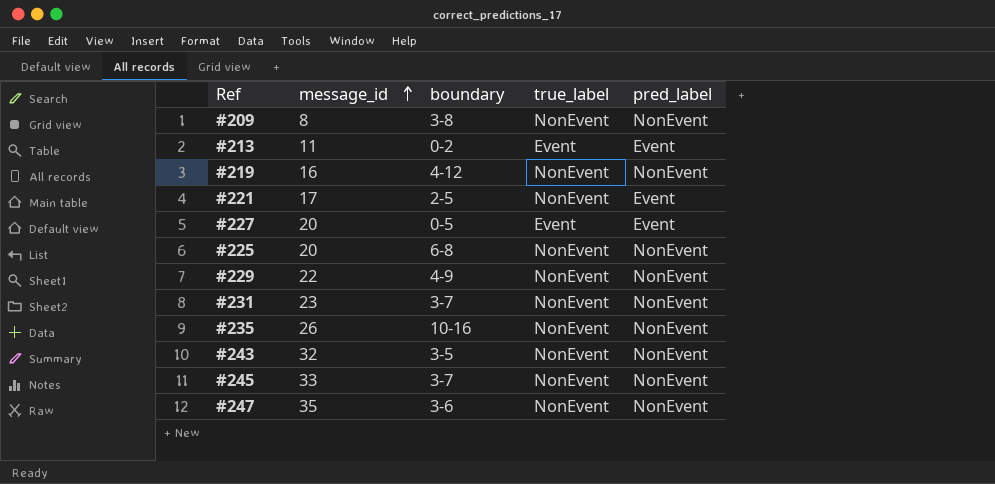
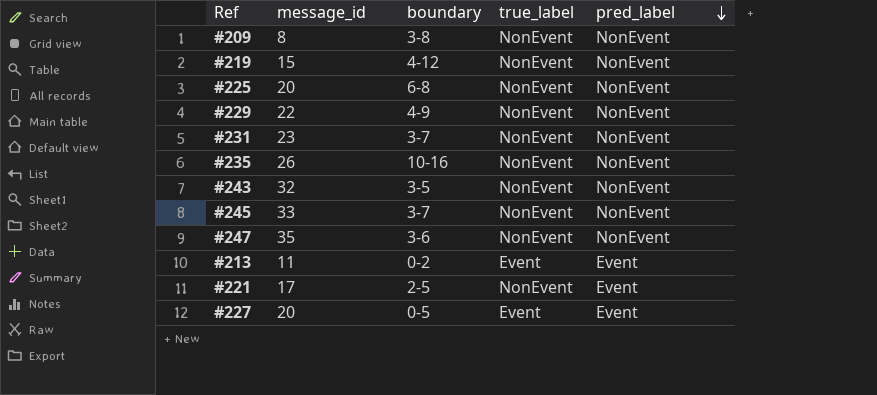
row order: message_id ascending -> pred_label descending
#219 | message_id: 16 -> 15

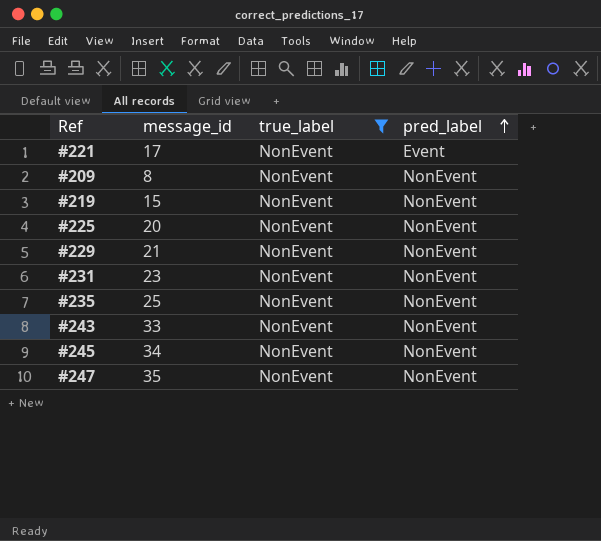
filter: none -> true_label = NonEvent
row order: pred_label descending -> pred_label ascending
column boundary | position: 3 -> none
#229 | message_id: 22 -> 21
#235 | message_id: 26 -> 25
#243 | message_id: 32 -> 33
#245 | message_id: 33 -> 34

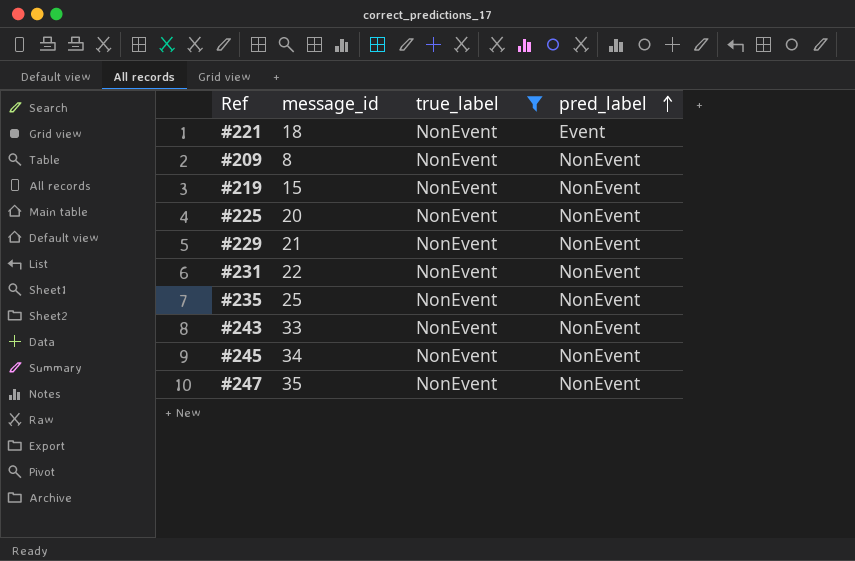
#221 | message_id: 17 -> 18
#231 | message_id: 23 -> 22

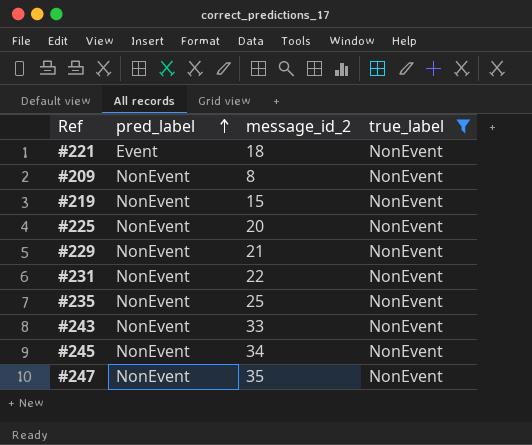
column pred_label | position: 4 -> 2
column name: message_id -> message_id_2

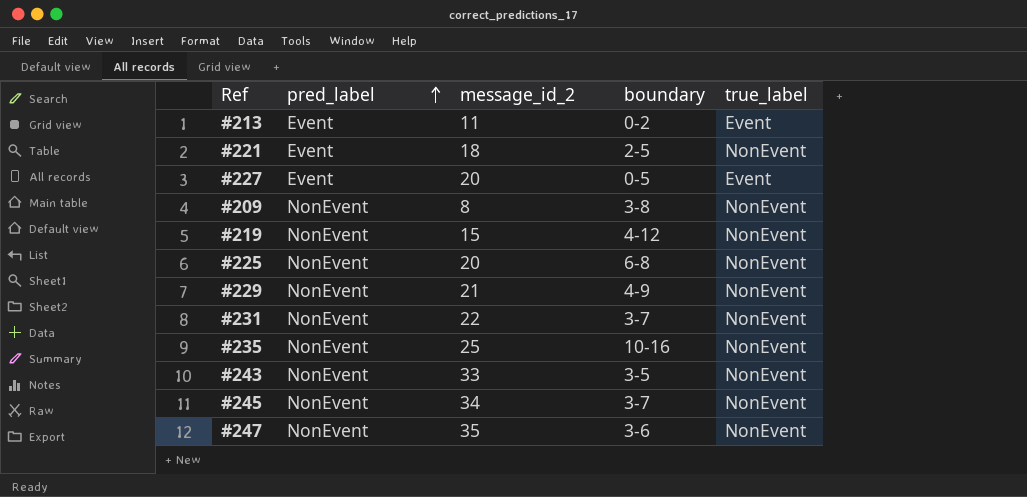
filter: true_label = NonEvent -> none
column boundary | position: none -> 4

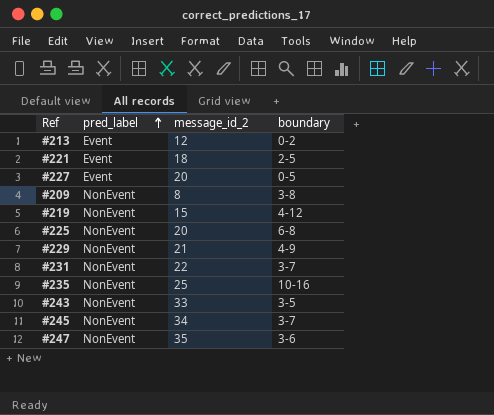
column true_label | position: 5 -> none
#213 | message_id_2: 11 -> 12

